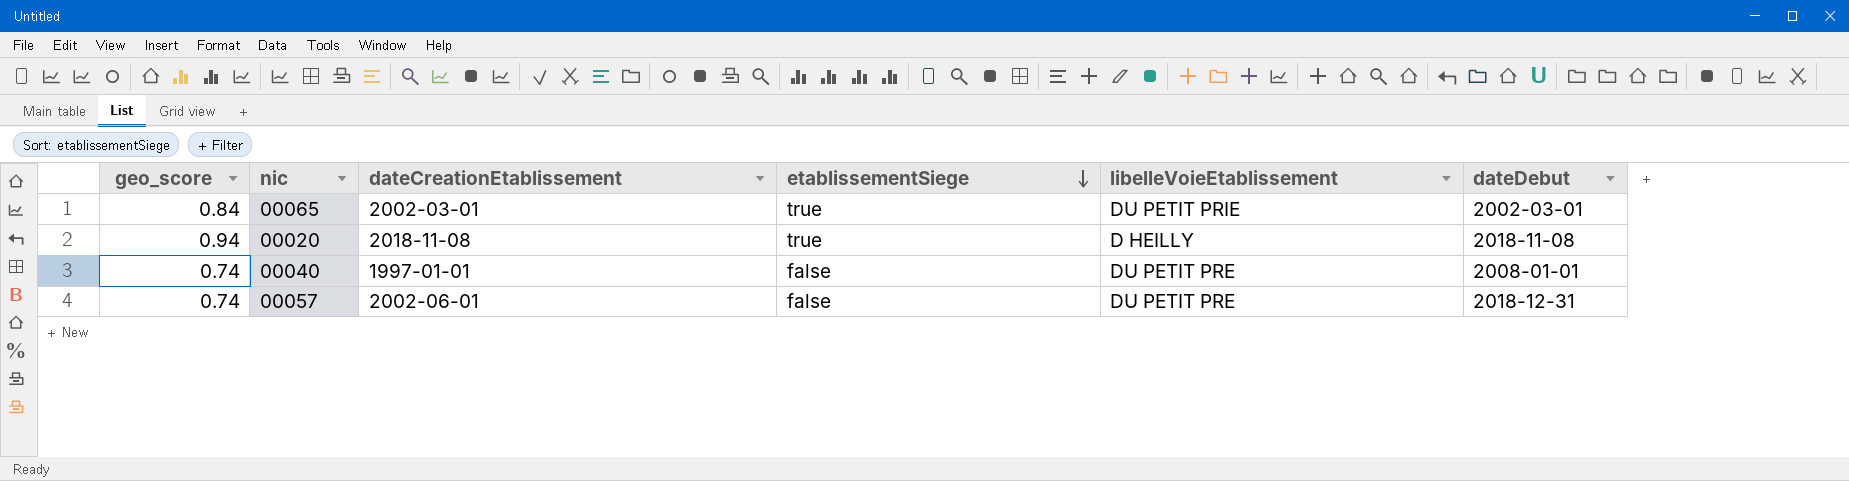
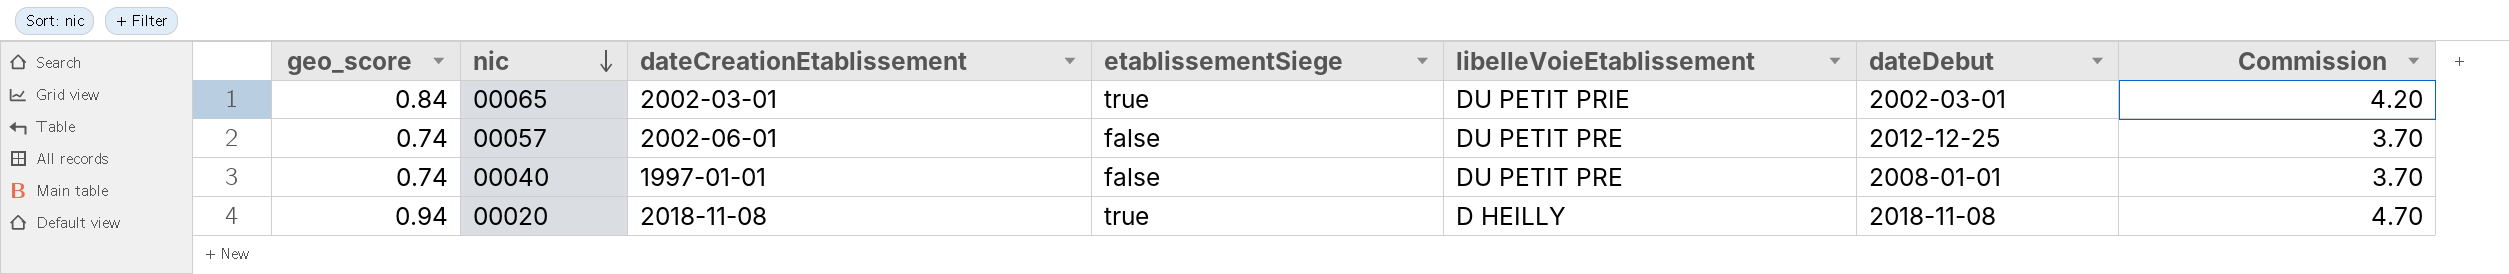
row order: etablissementSiege descending -> nic descending
column Commission | formula: none -> [geo_score] * 5
00057 | dateDebut: 2018-12-31 -> 2012-12-25

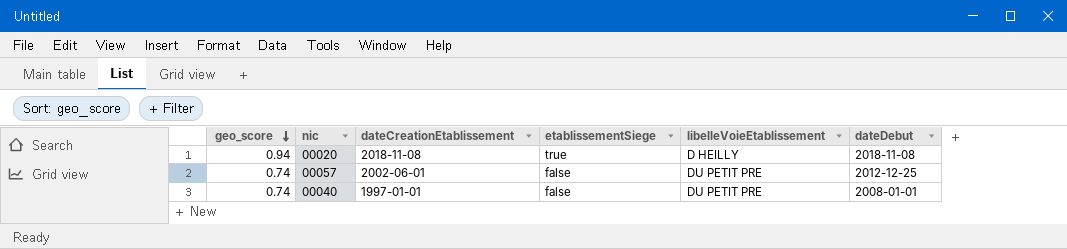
row order: nic descending -> geo_score descending
column Commission | formula: [geo_score] * 5 -> none
row 00065: 0.84 | 2002-03-01 | true | DU PETIT PRIE | 2002-03-01 | 4.20 -> none

